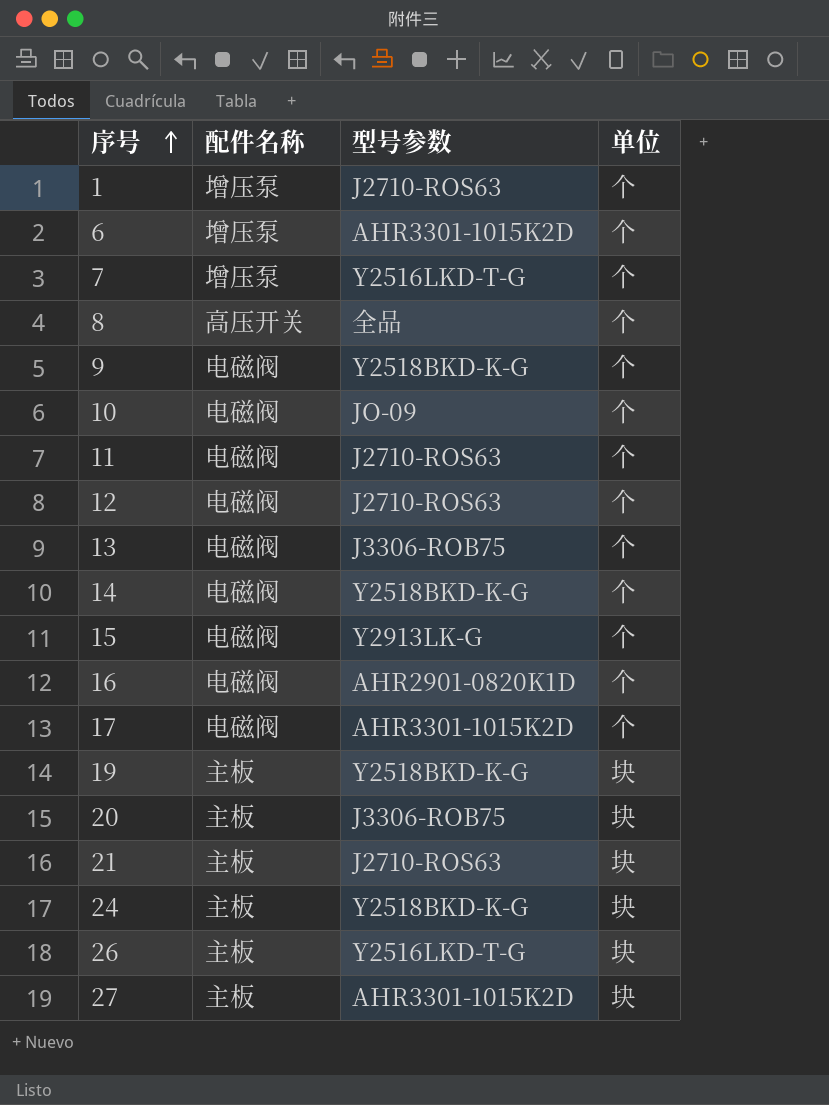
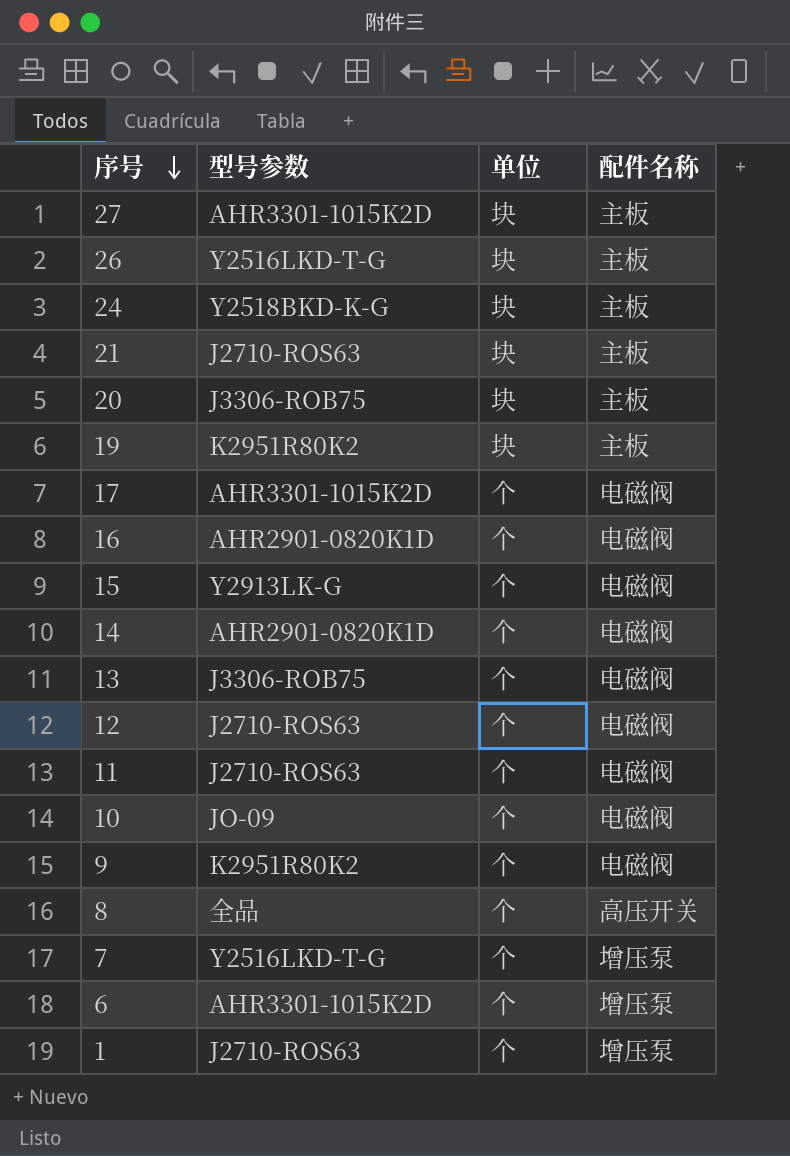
row order: 序号 ascending -> 序号 descending
column 配件名称 | position: 2 -> 4
19 | 型号参数: Y2518BKD-K-G -> K2951R80K2
14 | 型号参数: Y2518BKD-K-G -> AHR2901-0820K1D
9 | 型号参数: Y2518BKD-K-G -> K2951R80K2

